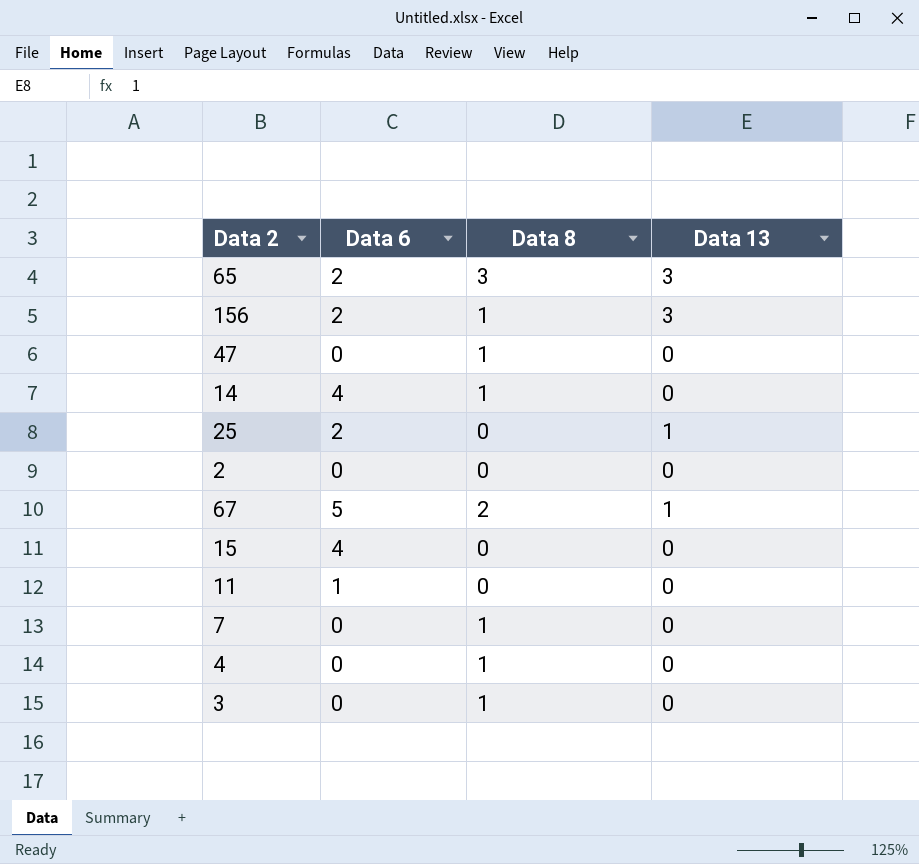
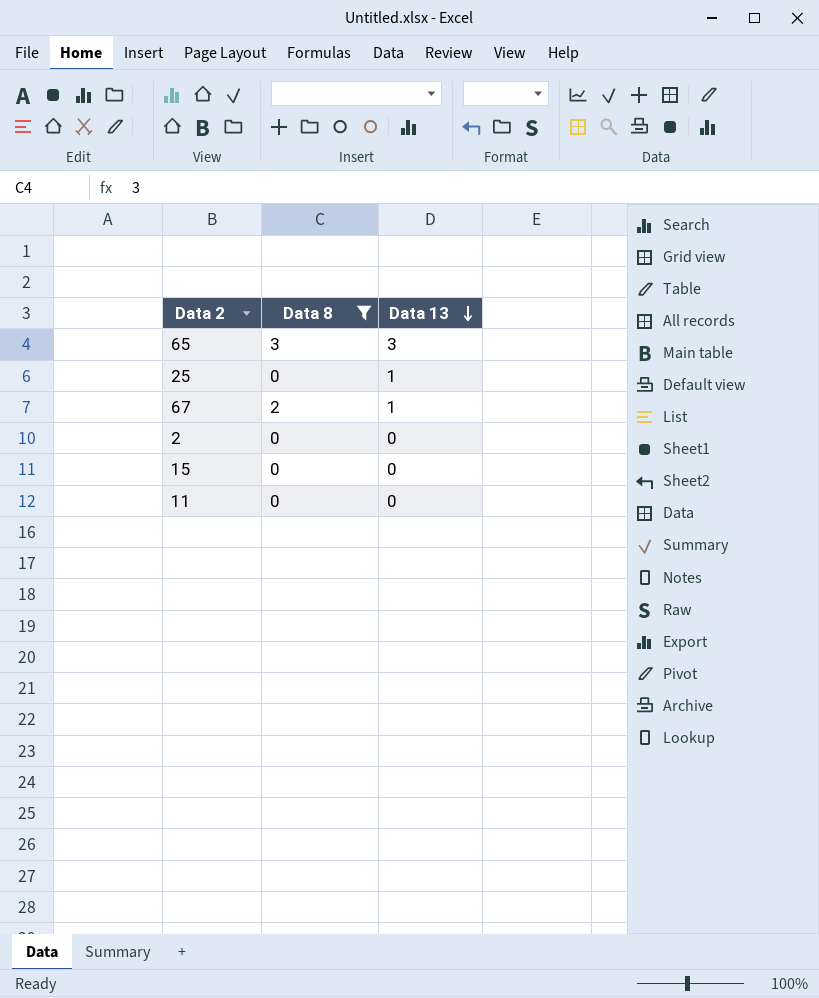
filter: none -> Data 8 != 1
row order: none -> Data 13 descending
column Data 6 | position: 2 -> none

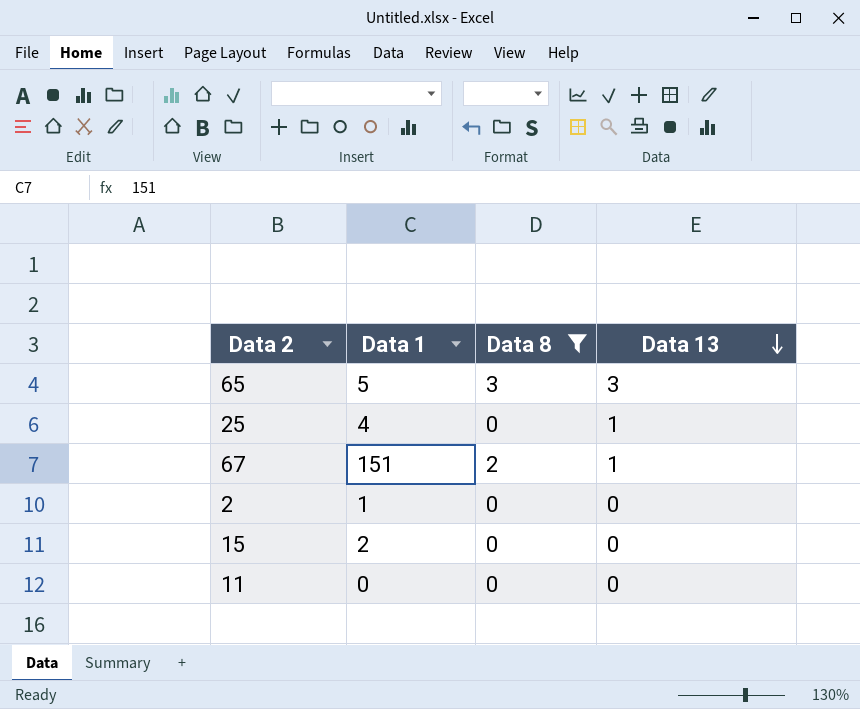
column Data 1 | position: none -> 2

